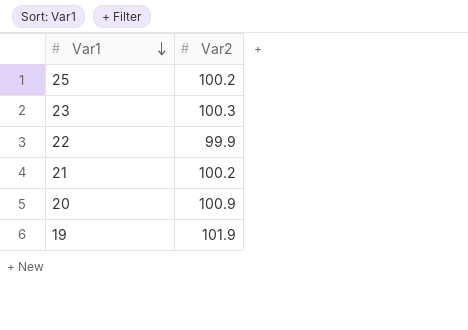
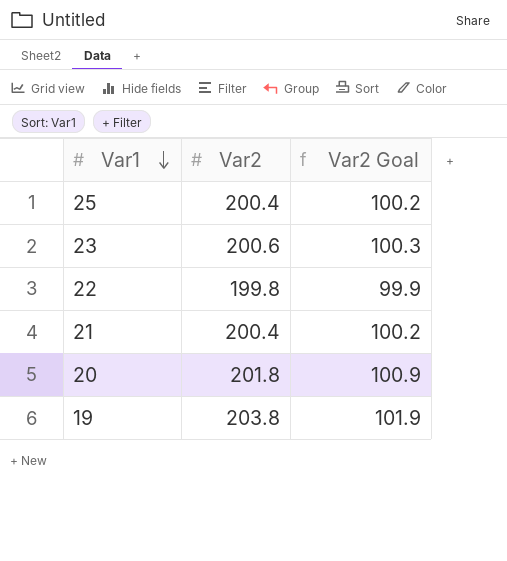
column Var2 Goal | formula: none -> [Var2] * 0.5
25 | Var2: 100.2 -> 200.4
23 | Var2: 100.3 -> 200.6
22 | Var2: 99.9 -> 199.8
21 | Var2: 100.2 -> 200.4
20 | Var2: 100.9 -> 201.8
19 | Var2: 101.9 -> 203.8

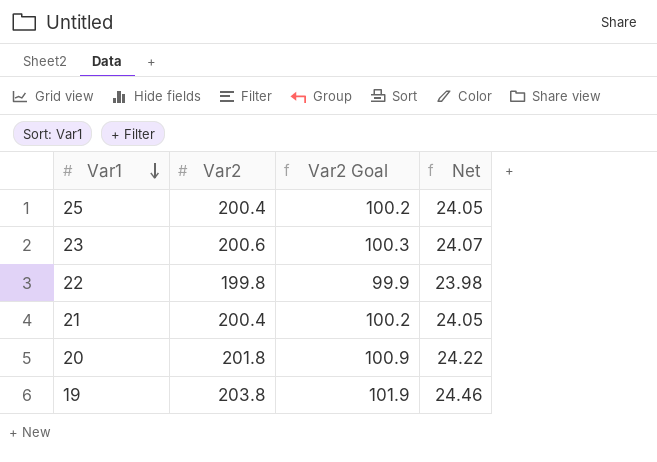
column Net | formula: none -> [Var2] * 0.12

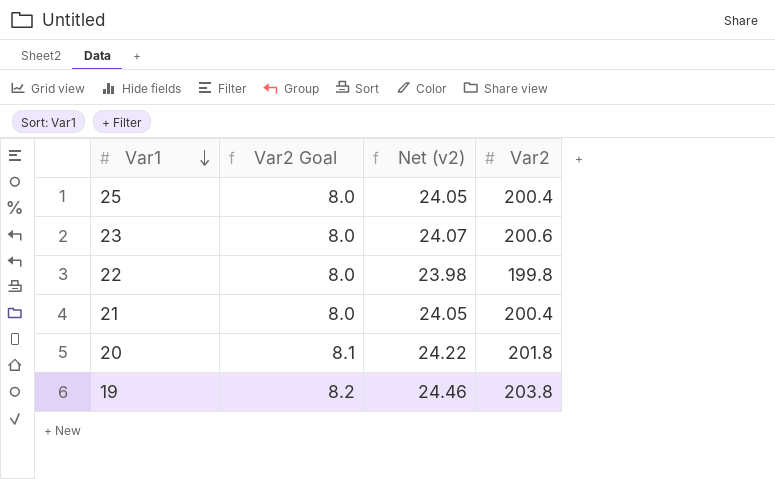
column Var2 Goal | formula: [Var2] * 0.5 -> [Var2] * 0.04
column name: Net -> Net (v2)
column Var2 | position: 2 -> 4

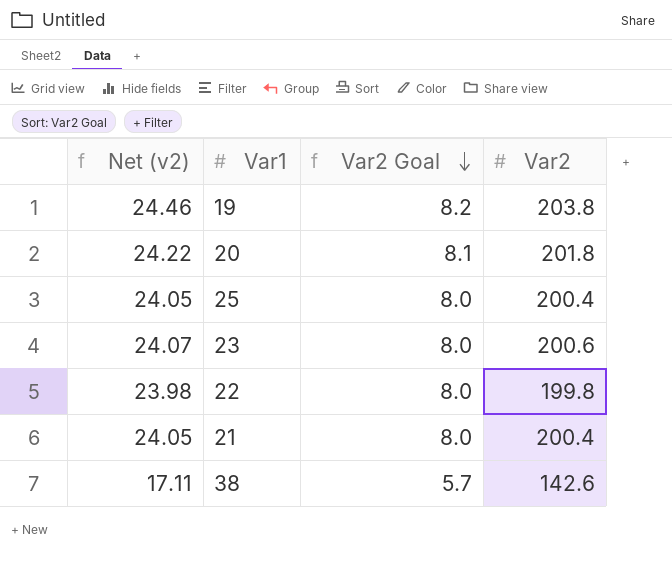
row order: Var1 descending -> Var2 Goal descending
column Net (v2) | position: 3 -> 1
row 38: none -> 17.11 | 5.7 | 142.6

